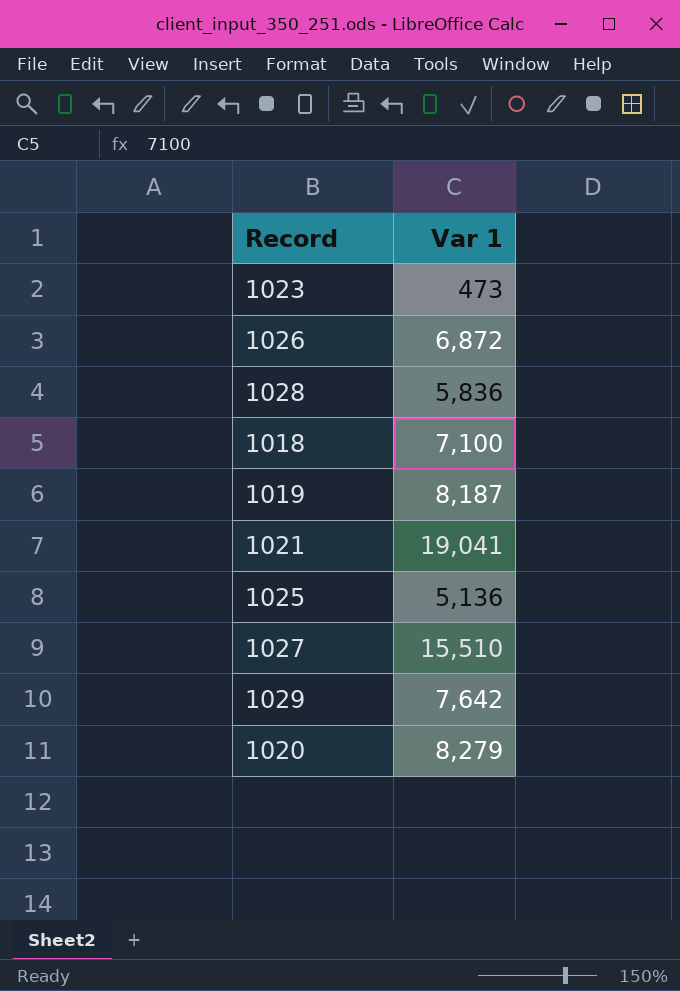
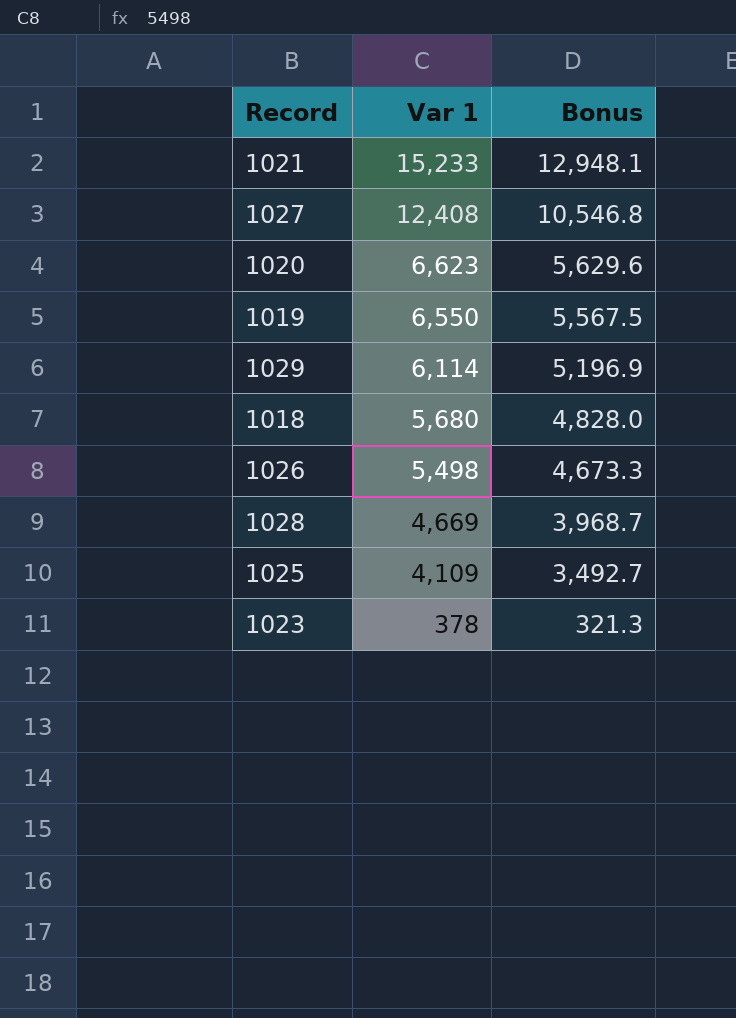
row order: none -> Var 1 descending
column Bonus | formula: none -> [Var 1] * 0.85
1021 | Var 1: 19,041 -> 15,233
1027 | Var 1: 15,510 -> 12,408
1020 | Var 1: 8,279 -> 6,623
1019 | Var 1: 8,187 -> 6,550
1029 | Var 1: 7,642 -> 6,114
1018 | Var 1: 7,100 -> 5,680
1026 | Var 1: 6,872 -> 5,498
1028 | Var 1: 5,836 -> 4,669
1025 | Var 1: 5,136 -> 4,109
1023 | Var 1: 473 -> 378

